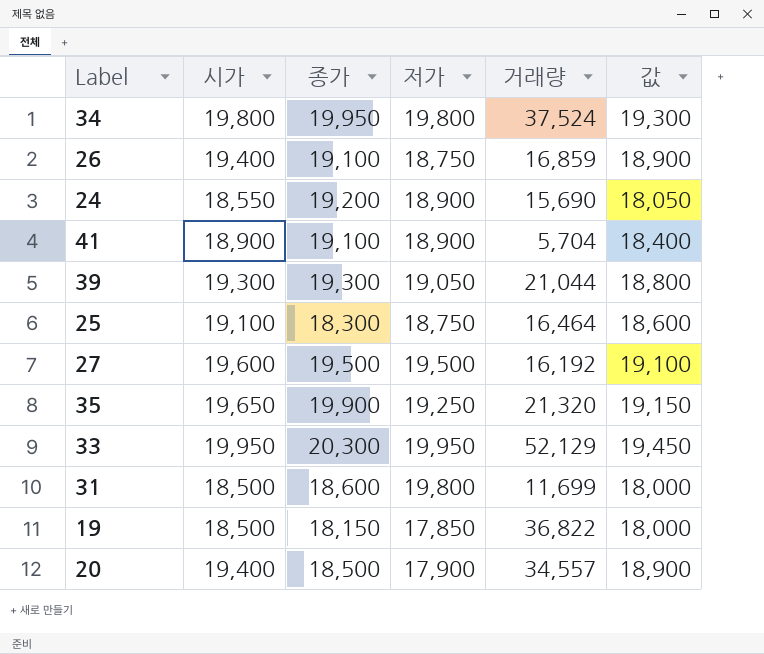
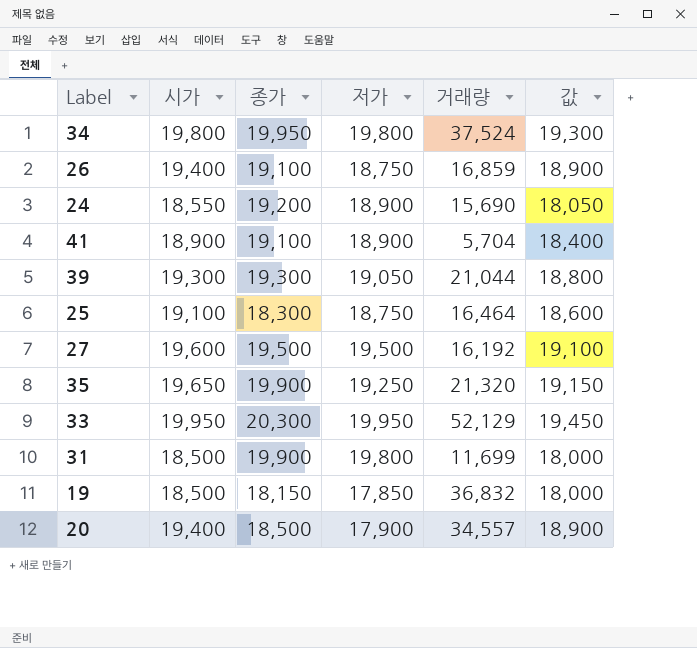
31 | 종가: 18,600 -> 19,900
19 | 거래량: 36,822 -> 36,832

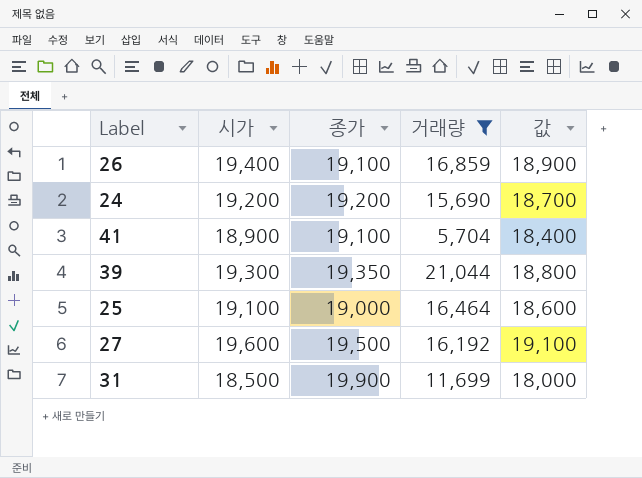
filter: none -> 거래량 <= 21,044
column 저가 | position: 4 -> none
24 | 시가: 18,550 -> 19,200
24 | 값: 18,050 -> 18,700
39 | 종가: 19,300 -> 19,350
25 | 종가: 18,300 -> 19,000

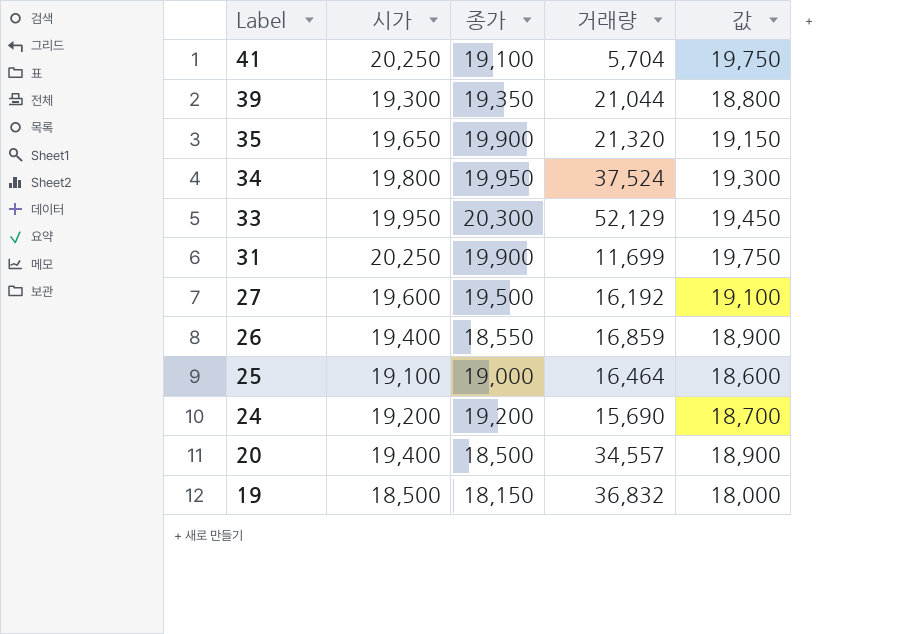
filter: 거래량 <= 21,044 -> none
row order: none -> Label descending
41 | 시가: 18,900 -> 20,250
41 | 값: 18,400 -> 19,750
31 | 시가: 18,500 -> 20,250
31 | 값: 18,000 -> 19,750
26 | 종가: 19,100 -> 18,550

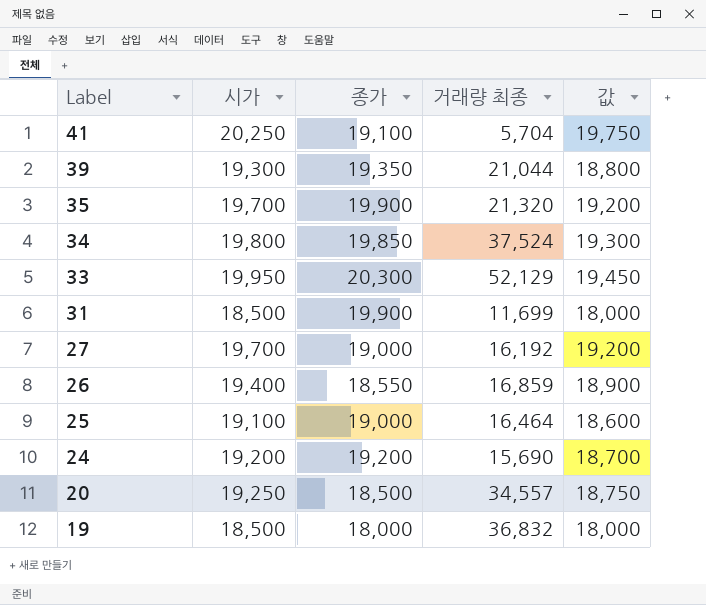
column name: 거래량 -> 거래량 최종
35 | 시가: 19,650 -> 19,700
35 | 값: 19,150 -> 19,200
34 | 종가: 19,950 -> 19,850
31 | 시가: 20,250 -> 18,500
31 | 값: 19,750 -> 18,000
27 | 시가: 19,600 -> 19,700
27 | 종가: 19,500 -> 19,000
27 | 값: 19,100 -> 19,200
20 | 시가: 19,400 -> 19,250
20 | 값: 18,900 -> 18,750
19 | 종가: 18,150 -> 18,000

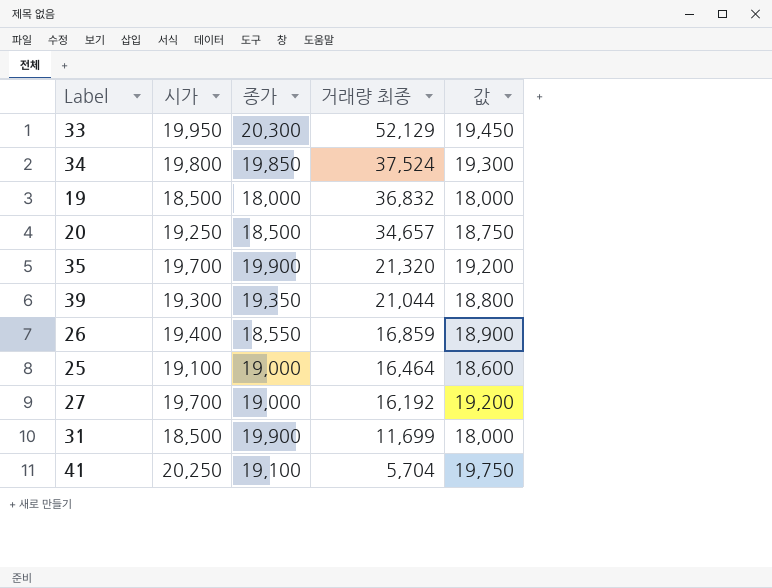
row order: Label descending -> 거래량 최종 descending
row 24: 19,200 | 19,200 | 15,690 | 18,700 -> none
20 | 거래량 최종: 34,557 -> 34,657

